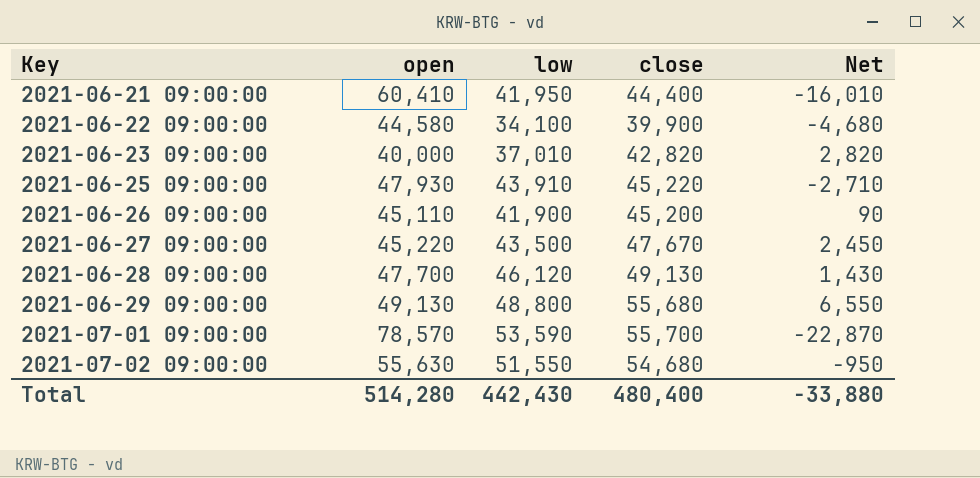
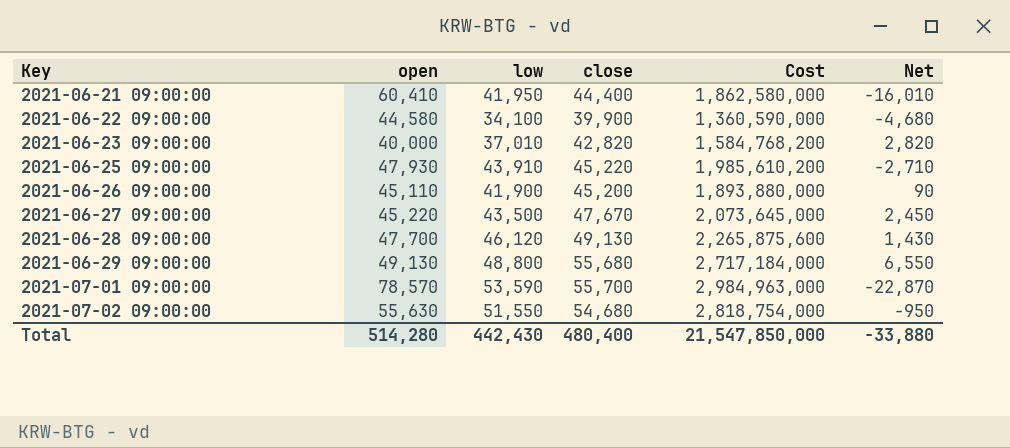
column Cost | formula: none -> [low] * [close]

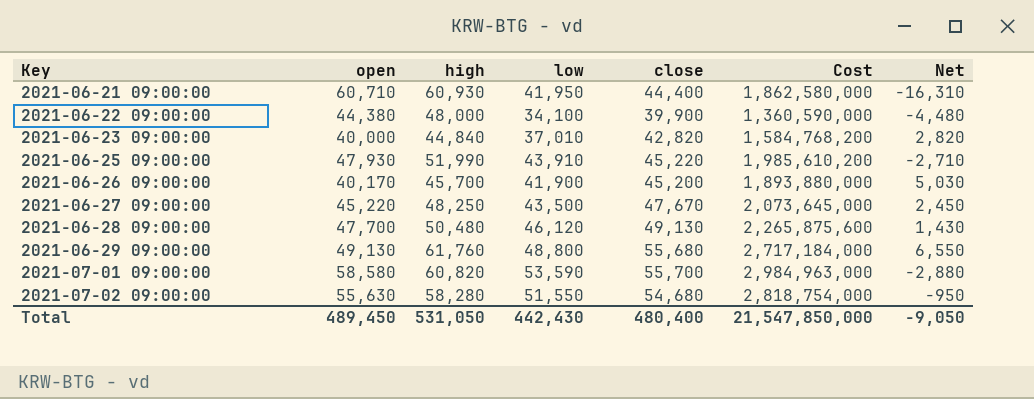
column high | position: none -> 3
2021-06-21 09:00:00 | open: 60,410 -> 60,710
2021-06-21 09:00:00 | Net: -16,010 -> -16,310
2021-06-22 09:00:00 | open: 44,580 -> 44,380
2021-06-22 09:00:00 | Net: -4,680 -> -4,480
2021-06-26 09:00:00 | open: 45,110 -> 40,170
2021-06-26 09:00:00 | Net: 90 -> 5,030
2021-07-01 09:00:00 | open: 78,570 -> 58,580
2021-07-01 09:00:00 | Net: -22,870 -> -2,880
Total | open: 514,280 -> 489,450
Total | Net: -33,880 -> -9,050

